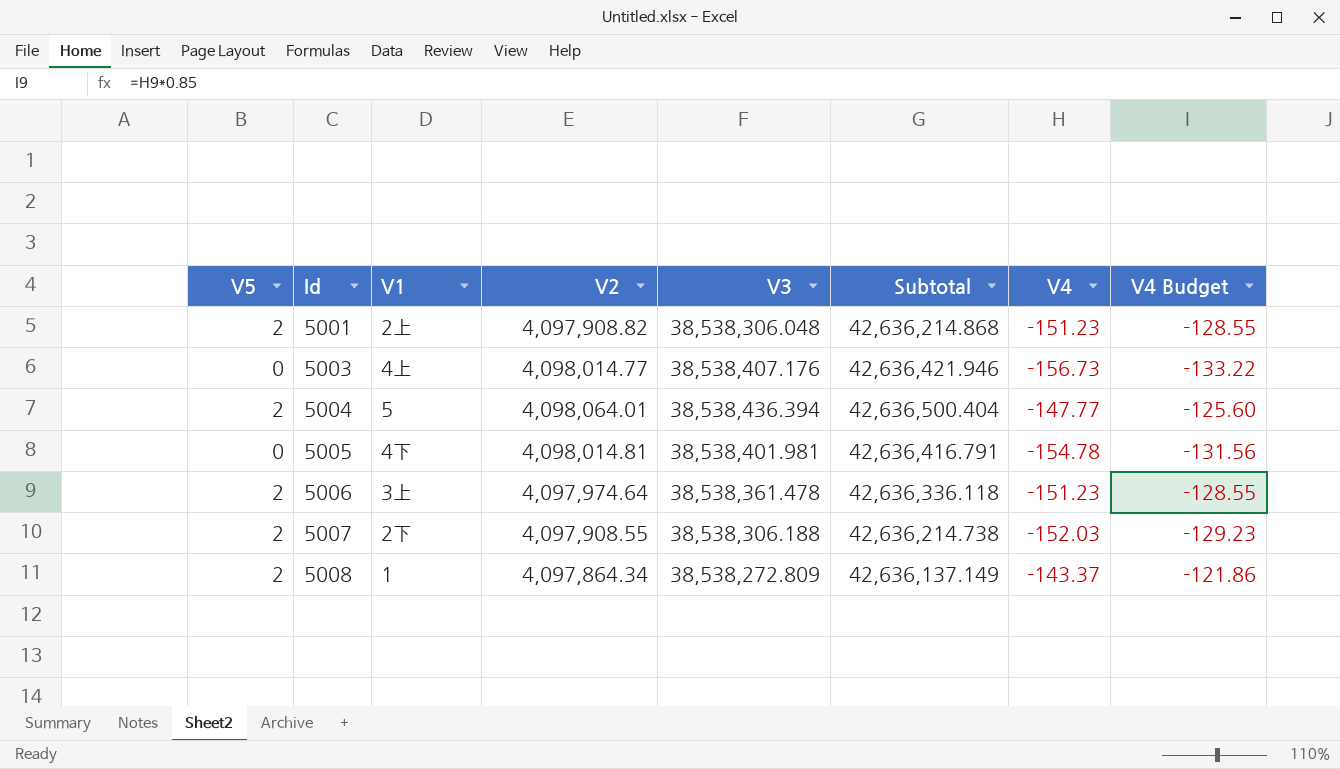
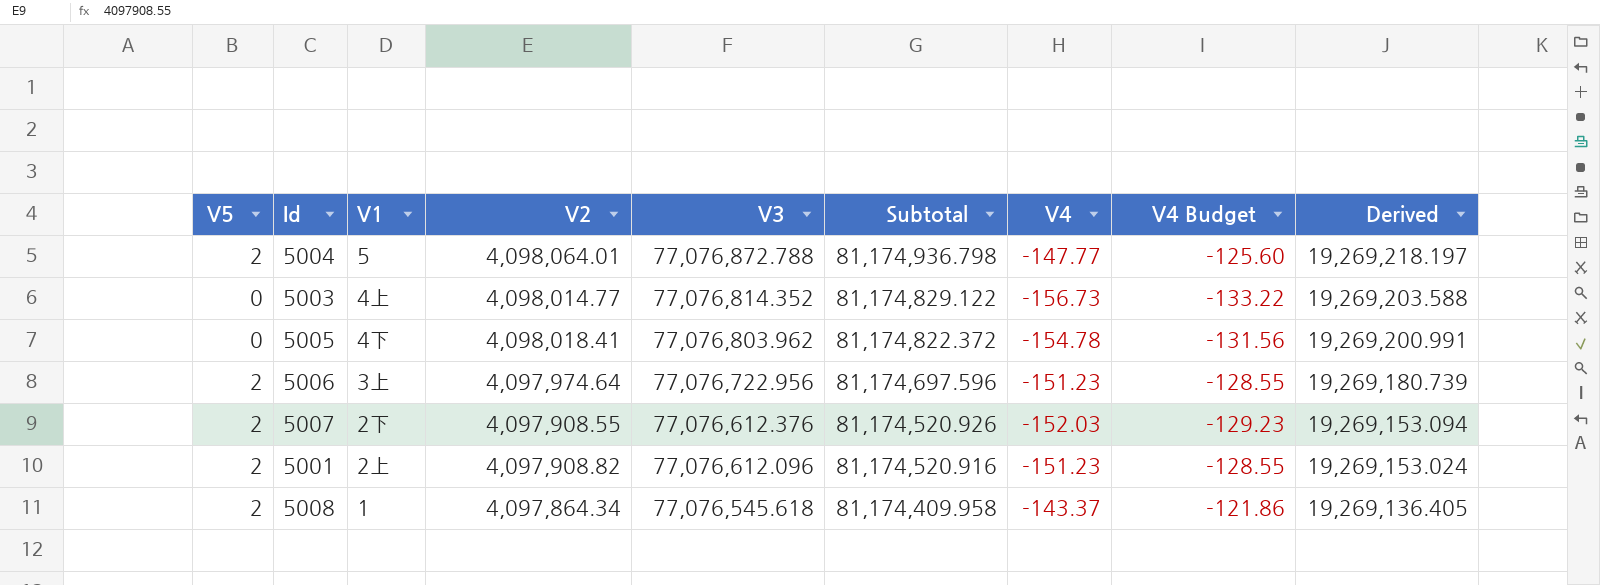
row order: Id ascending -> V3 descending
column Derived | formula: none -> [V3] * 0.25
5004 | V3: 38,538,436.394 -> 77,076,872.788
5004 | Subtotal: 42,636,500.404 -> 81,174,936.798
5003 | V3: 38,538,407.176 -> 77,076,814.352
5003 | Subtotal: 42,636,421.946 -> 81,174,829.122
5005 | V2: 4,098,014.81 -> 4,098,018.41
5005 | V3: 38,538,401.981 -> 77,076,803.962
5005 | Subtotal: 42,636,416.791 -> 81,174,822.372
5006 | V3: 38,538,361.478 -> 77,076,722.956
5006 | Subtotal: 42,636,336.118 -> 81,174,697.596
5007 | V3: 38,538,306.188 -> 77,076,612.376
5007 | Subtotal: 42,636,214.738 -> 81,174,520.926
5001 | V3: 38,538,306.048 -> 77,076,612.096
5001 | Subtotal: 42,636,214.868 -> 81,174,520.916
5008 | V3: 38,538,272.809 -> 77,076,545.618
5008 | Subtotal: 42,636,137.149 -> 81,174,409.958

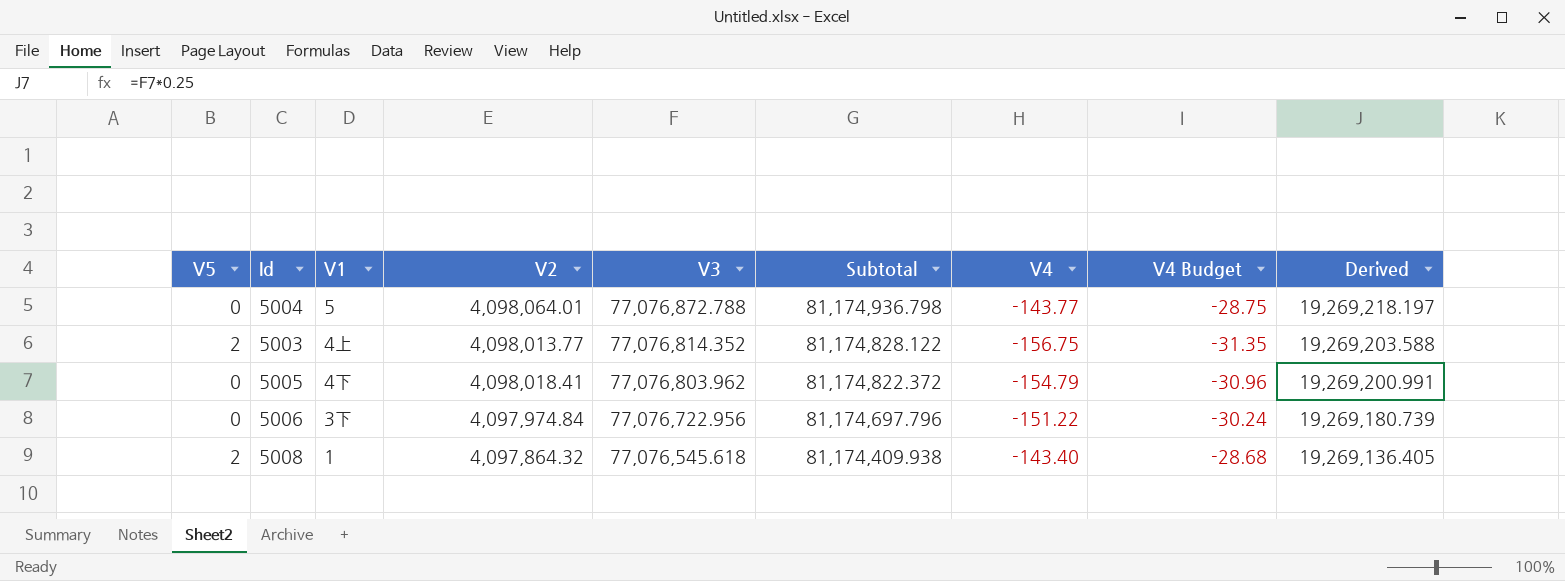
column V4 Budget | formula: [V4] * 0.85 -> [V4] * 0.2
row 5007: 2 | 2下 | 4,097,908.55 | 77,076,612.376 | 81,174,520.926 | -152.03 | -129.23 | 19,269,153.094 -> none
row 5001: 2 | 2上 | 4,097,908.82 | 77,076,612.096 | 81,174,520.916 | -151.23 | -128.55 | 19,269,153.024 -> none
5004 | V5: 2 -> 0
5004 | V4: -147.77 -> -143.77
5003 | V5: 0 -> 2
5003 | V2: 4,098,014.77 -> 4,098,013.77
5003 | Subtotal: 81,174,829.122 -> 81,174,828.122
5003 | V4: -156.73 -> -156.75
5005 | V4: -154.78 -> -154.79
5006 | V5: 2 -> 0
5006 | V1: 3上 -> 3下
5006 | V2: 4,097,974.64 -> 4,097,974.84
5006 | Subtotal: 81,174,697.596 -> 81,174,697.796
5006 | V4: -151.23 -> -151.22
5008 | V2: 4,097,864.34 -> 4,097,864.32
5008 | Subtotal: 81,174,409.958 -> 81,174,409.938
5008 | V4: -143.37 -> -143.40

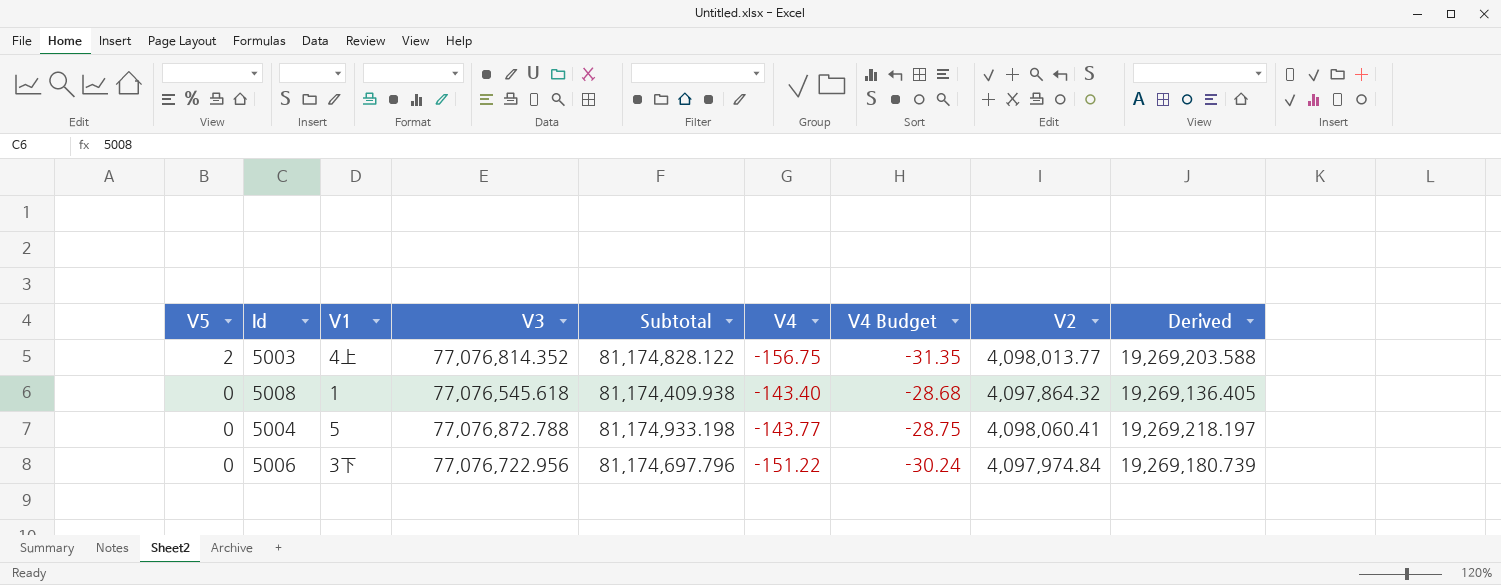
row order: V3 descending -> V5 descending
column V2 | position: 4 -> 8
row 5005: 0 | 4下 | 4,098,018.41 | 77,076,803.962 | 81,174,822.372 | -154.79 | -30.96 | 19,269,200.991 -> none
5008 | V5: 2 -> 0
5004 | Subtotal: 81,174,936.798 -> 81,174,933.198
5004 | V2: 4,098,064.01 -> 4,098,060.41

